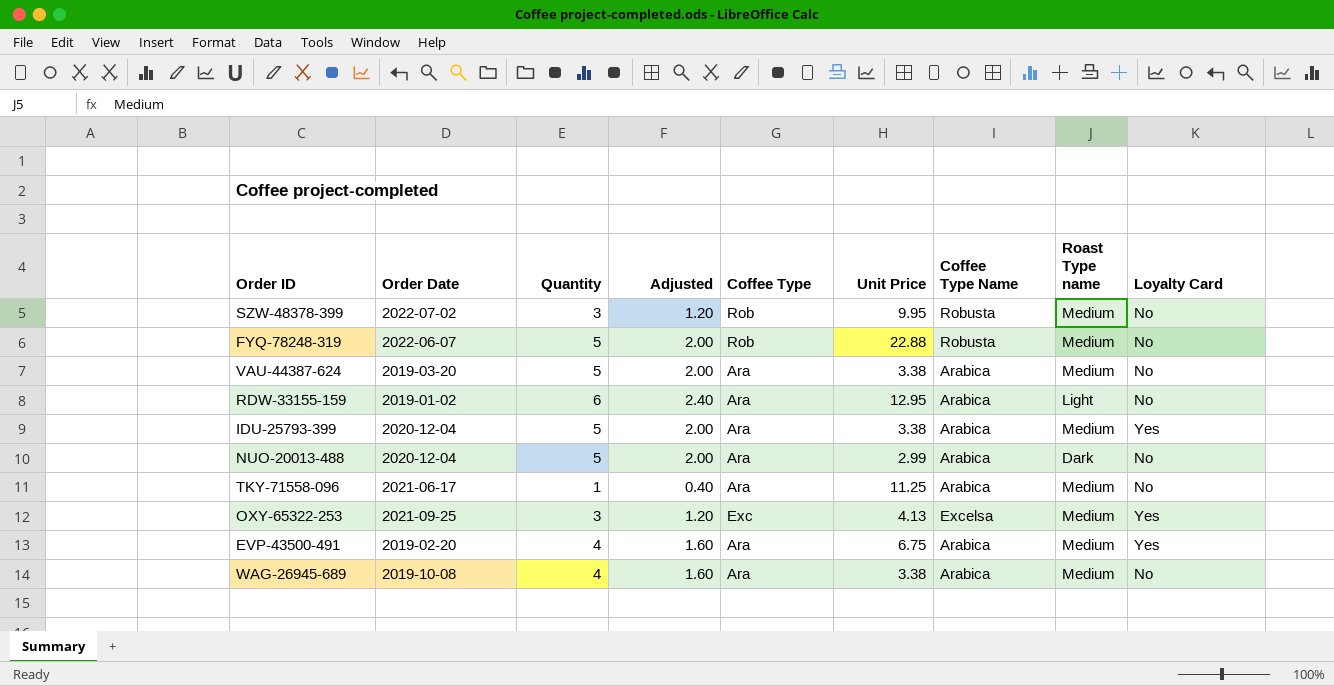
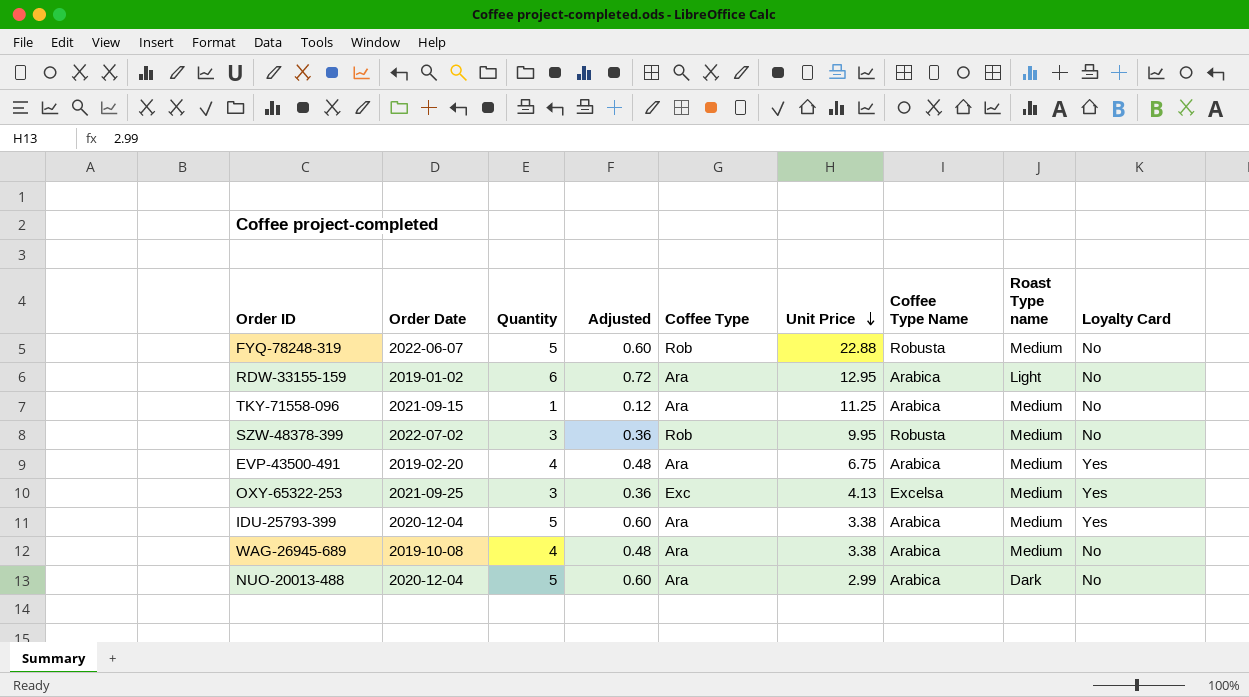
row order: none -> Unit Price descending
column Adjusted | formula: [Quantity] * 0.4 -> [Quantity] * 0.12
row VAU-44387-624: 2019-03-20 | 5 | 2.00 | Ara | 3.38 | Arabica | Medium | No -> none
TKY-71558-096 | Order Date: 2021-06-17 -> 2021-09-15

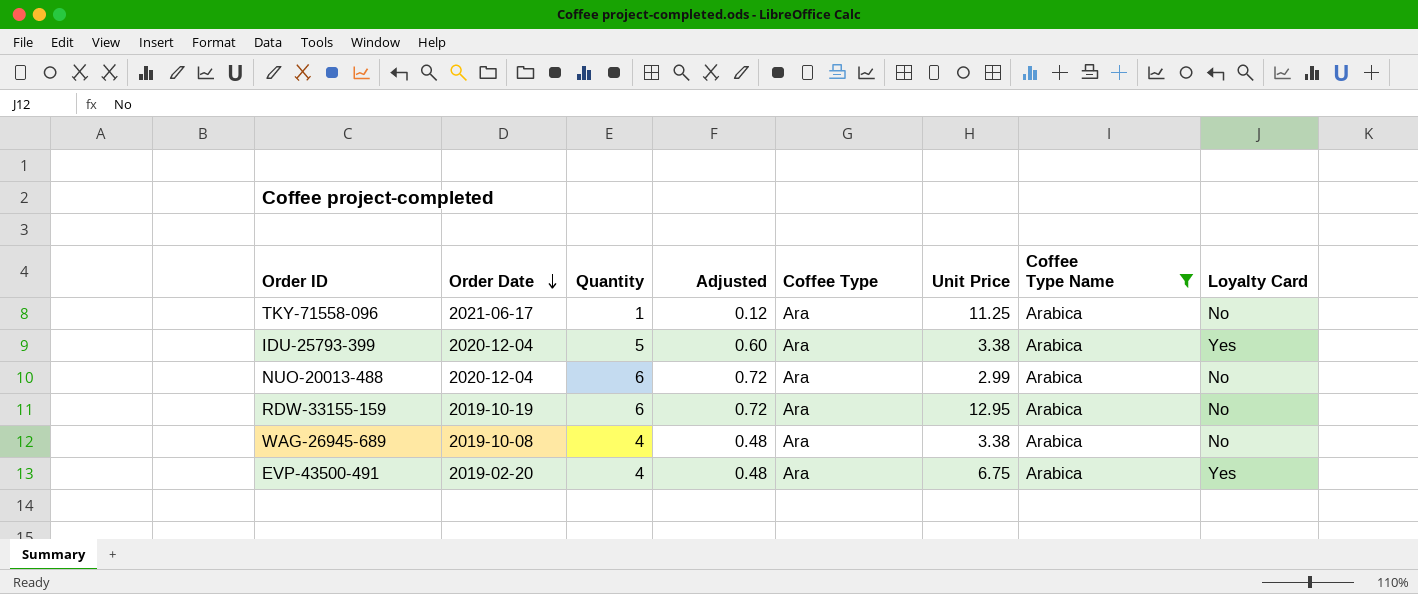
filter: none -> Coffee Type Name = Arabica
row order: Unit Price descending -> Order Date descending
column Roast Type name | position: 8 -> none
TKY-71558-096 | Order Date: 2021-09-15 -> 2021-06-17
NUO-20013-488 | Quantity: 5 -> 6
NUO-20013-488 | Adjusted: 0.60 -> 0.72
RDW-33155-159 | Order Date: 2019-01-02 -> 2019-10-19

